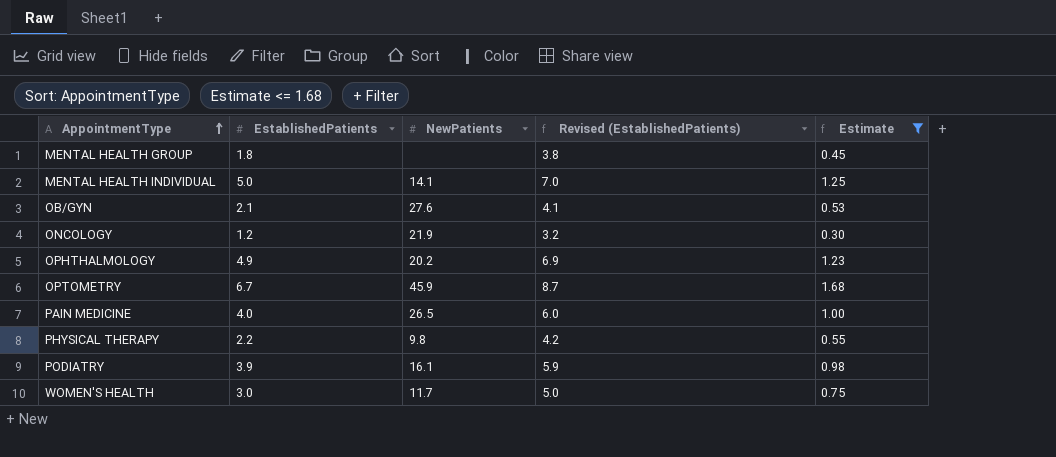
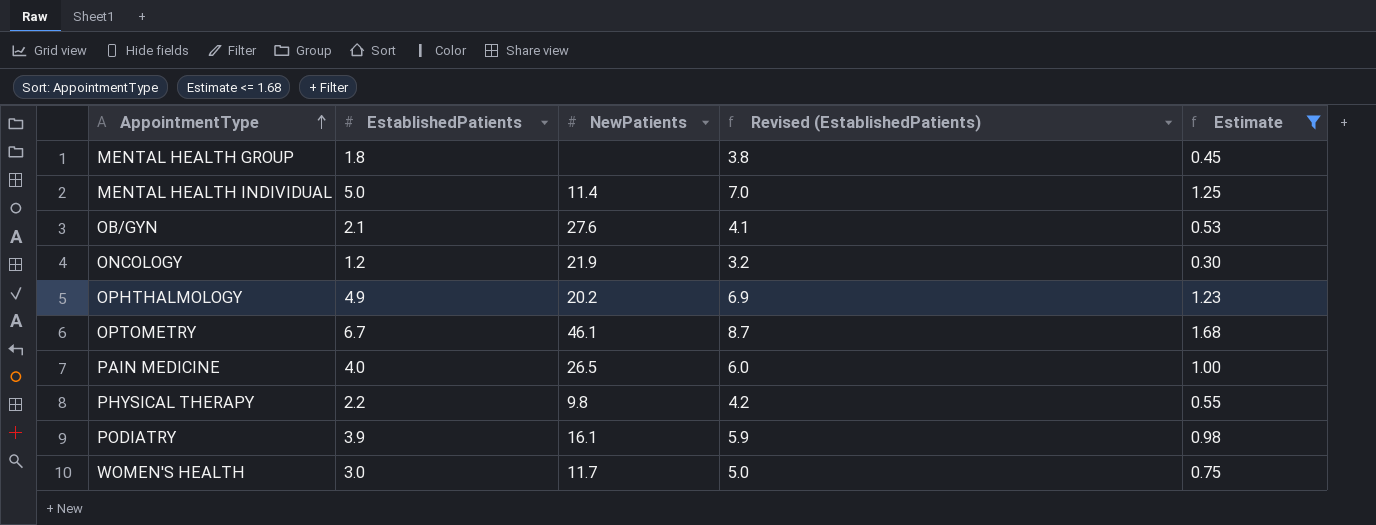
MENTAL HEALTH INDIVIDUAL | NewPatients: 14.1 -> 11.4
OPTOMETRY | NewPatients: 45.9 -> 46.1

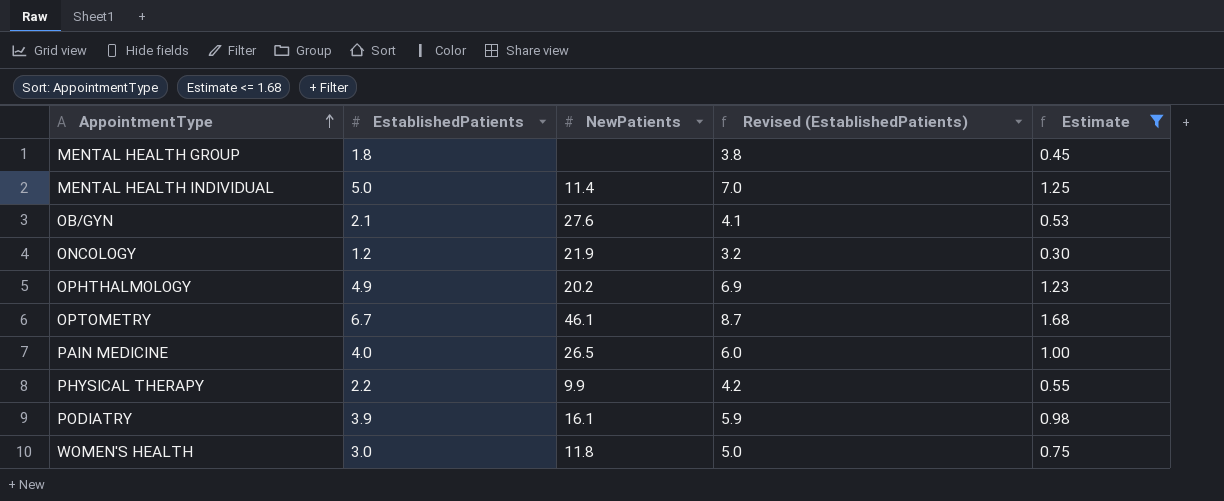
PHYSICAL THERAPY | NewPatients: 9.8 -> 9.9
WOMEN'S HEALTH | NewPatients: 11.7 -> 11.8

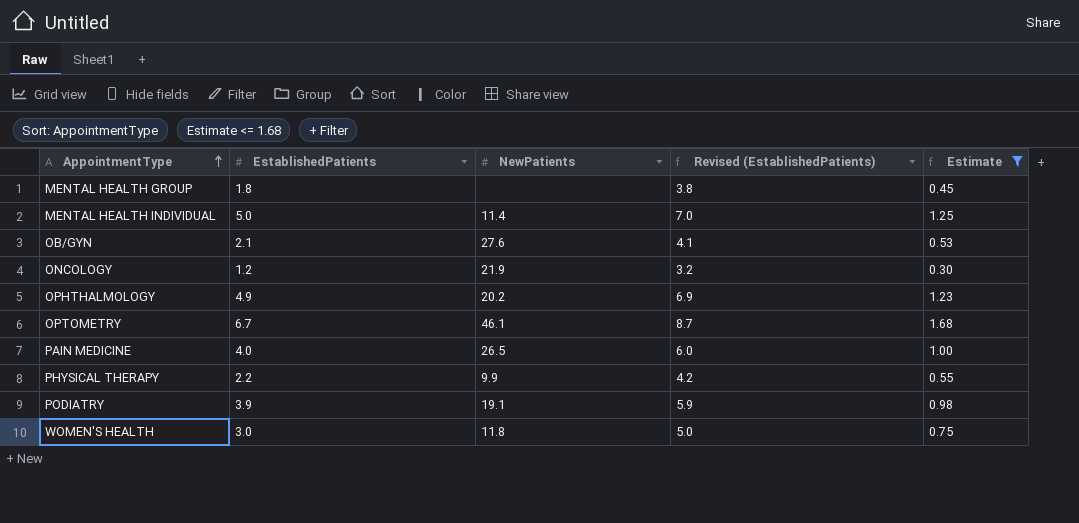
PODIATRY | NewPatients: 16.1 -> 19.1

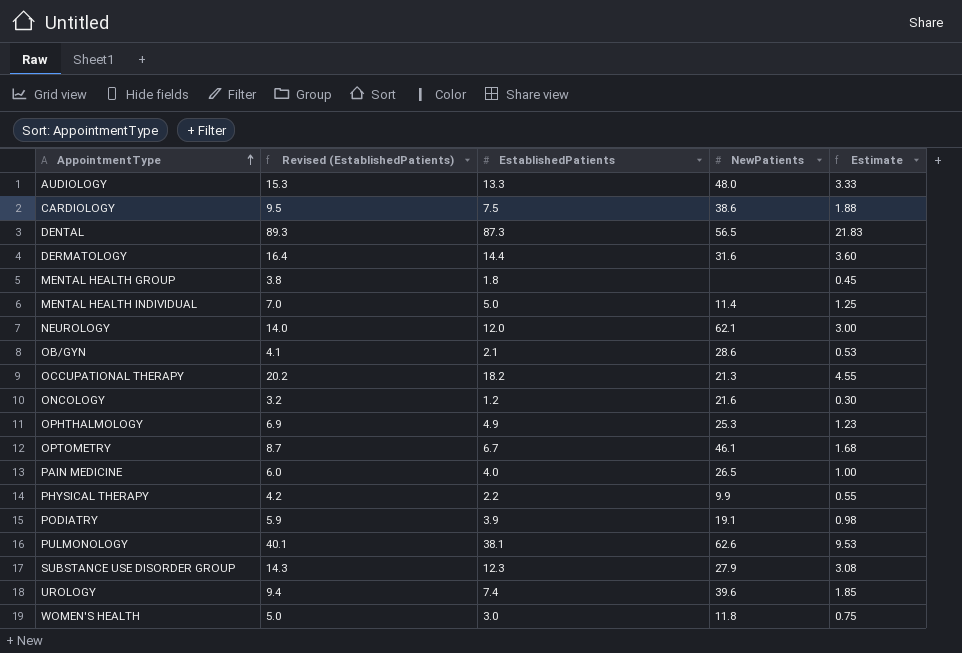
filter: Estimate <= 1.68 -> none
column Revised (EstablishedPatients) | position: 4 -> 2
OB/GYN | NewPatients: 27.6 -> 28.6
ONCOLOGY | NewPatients: 21.9 -> 21.6
OPHTHALMOLOGY | NewPatients: 20.2 -> 25.3

